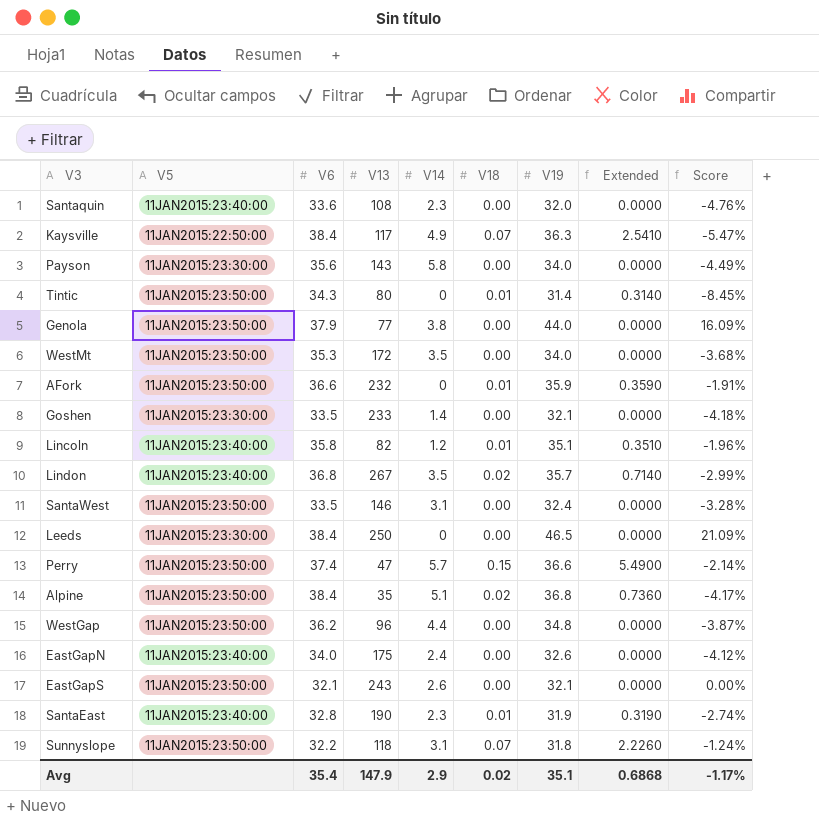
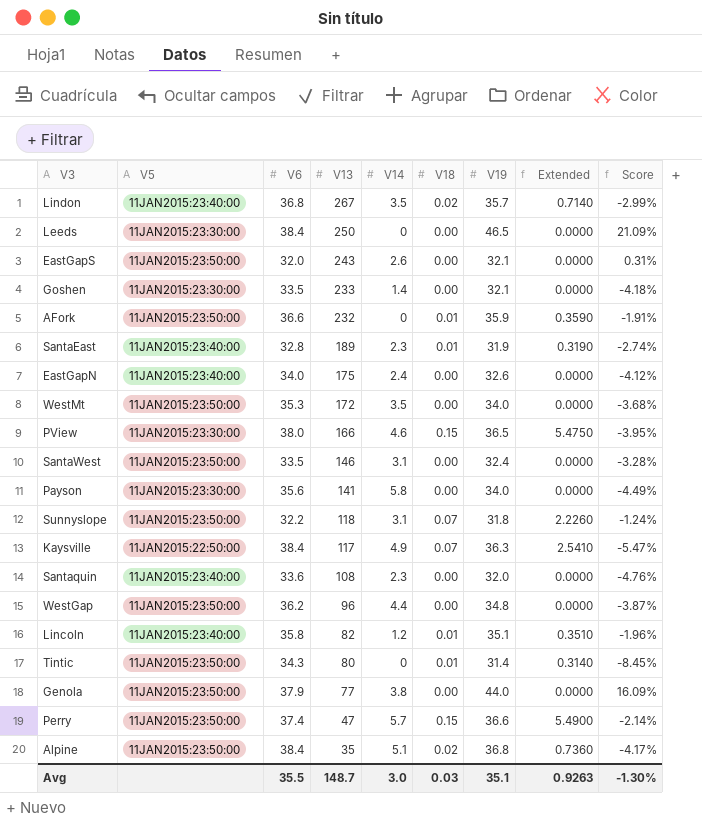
row order: none -> V13 descending
EastGapS | V6: 32.1 -> 32.0
EastGapS | Score: 0.00% -> 0.31%
SantaEast | V13: 190 -> 189
row PView: none -> 11JAN2015:23:30:00 | 38.0 | 166 | 4.6 | 0.15 | 36.5 | 5.4750 | -3.95%
Payson | V13: 143 -> 141
Avg | V6: 35.4 -> 35.5
Avg | V13: 147.9 -> 148.7
Avg | V14: 2.9 -> 3.0
Avg | V18: 0.02 -> 0.03
Avg | Extended: 0.6868 -> 0.9263
Avg | Score: -1.17% -> -1.30%

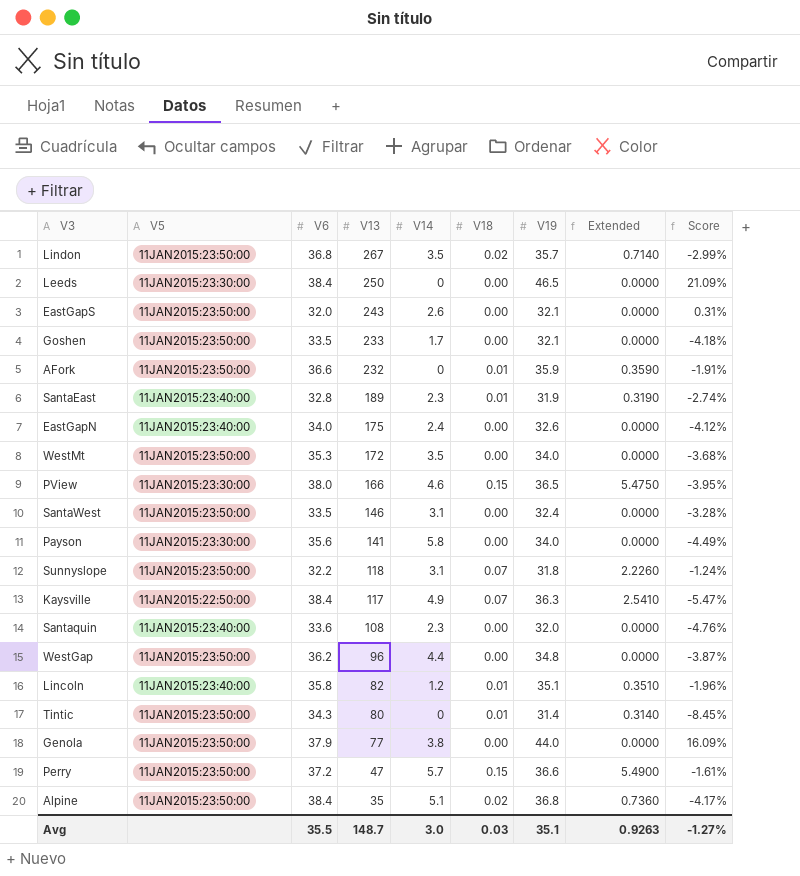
Lindon | V5: 11JAN2015:23:40:00 -> 11JAN2015:23:50:00
Goshen | V5: 11JAN2015:23:30:00 -> 11JAN2015:23:50:00
Goshen | V14: 1.4 -> 1.7
Perry | V6: 37.4 -> 37.2
Perry | Score: -2.14% -> -1.61%
Avg | Score: -1.30% -> -1.27%

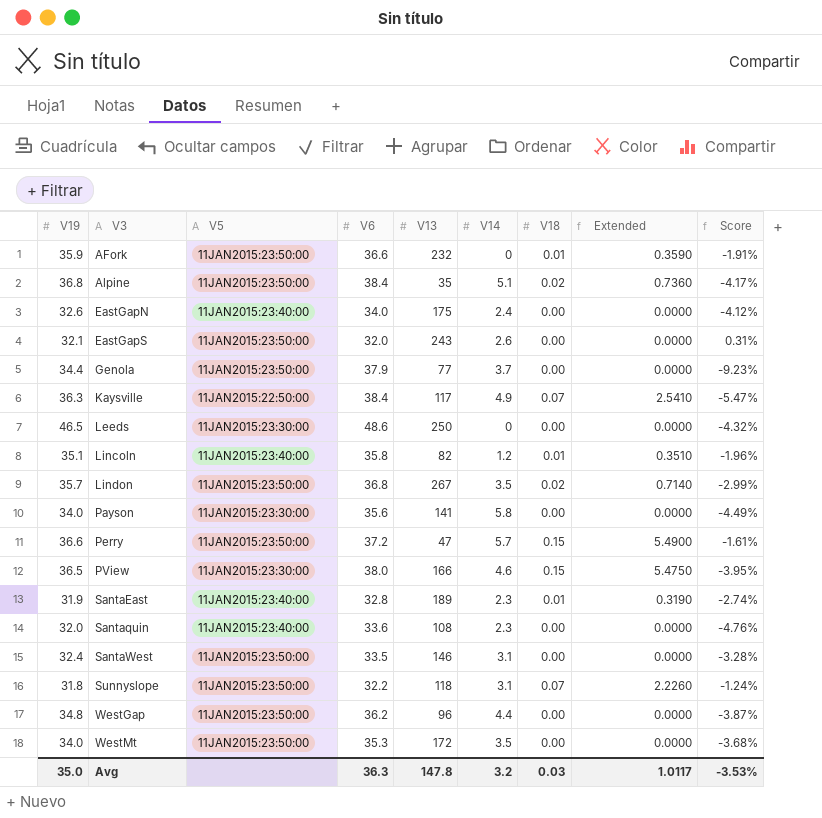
row order: V13 descending -> V3 ascending
column V19 | position: 7 -> 1
row Goshen: 11JAN2015:23:50:00 | 33.5 | 233 | 1.7 | 0.00 | 32.1 | 0.0000 | -4.18% -> none
row Tintic: 11JAN2015:23:50:00 | 34.3 | 80 | 0 | 0.01 | 31.4 | 0.3140 | -8.45% -> none
Genola | V19: 44.0 -> 34.4
Genola | V14: 3.8 -> 3.7
Genola | Score: 16.09% -> -9.23%
Leeds | V6: 38.4 -> 48.6
Leeds | Score: 21.09% -> -4.32%
Avg | V19: 35.1 -> 35.0
Avg | V6: 35.5 -> 36.3
Avg | V13: 148.7 -> 147.8
Avg | V14: 3.0 -> 3.2
Avg | Extended: 0.9263 -> 1.0117
Avg | Score: -1.27% -> -3.53%

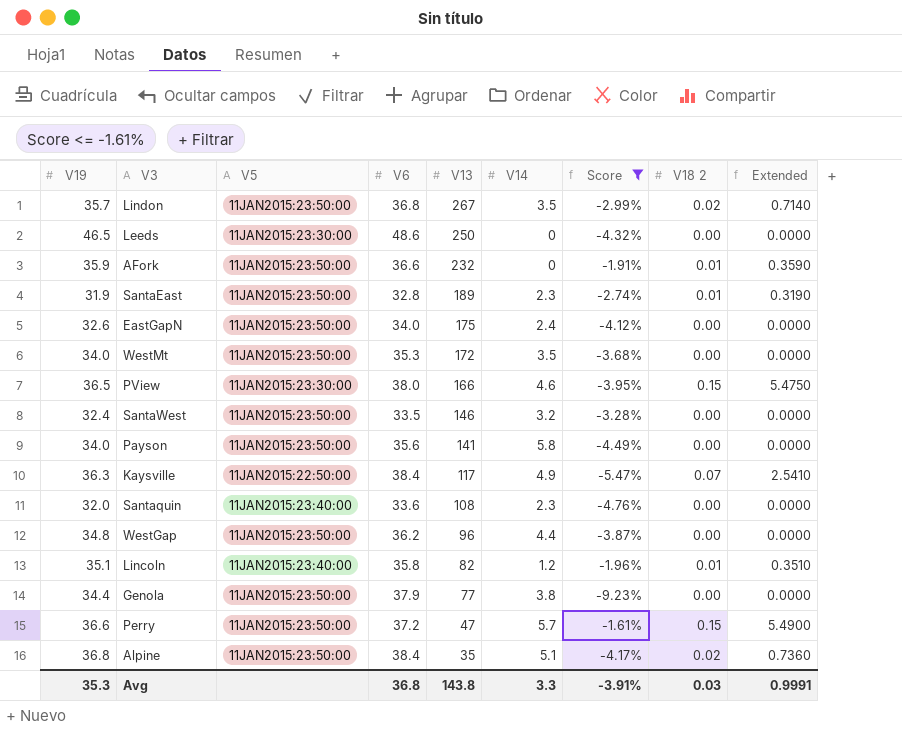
filter: none -> Score <= -1.61%
row order: V3 ascending -> V13 descending
column Score | position: 9 -> 7
column name: V18 -> V18 2
SantaEast | V5: 11JAN2015:23:40:00 -> 11JAN2015:23:50:00
EastGapN | V5: 11JAN2015:23:40:00 -> 11JAN2015:23:50:00
SantaWest | V14: 3.1 -> 3.2
Payson | V5: 11JAN2015:23:30:00 -> 11JAN2015:23:50:00
Genola | V14: 3.7 -> 3.8
Avg | V19: 35.0 -> 35.3
Avg | V6: 36.3 -> 36.8
Avg | V13: 147.8 -> 143.8
Avg | V14: 3.2 -> 3.3
Avg | Score: -3.53% -> -3.91%
Avg | Extended: 1.0117 -> 0.9991

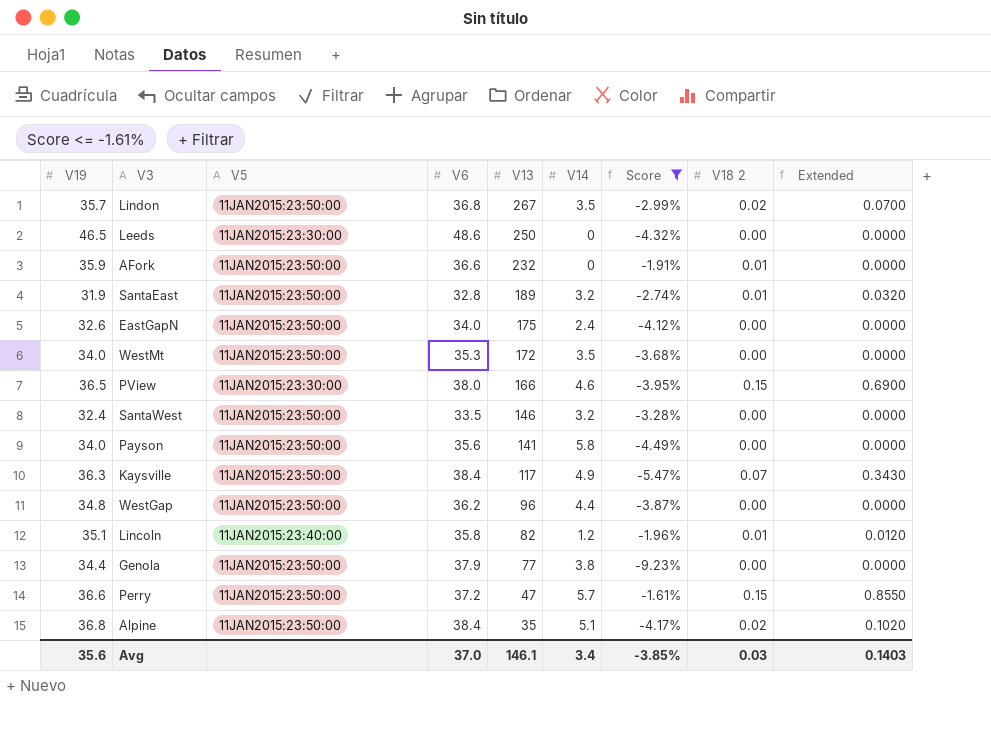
column Extended | formula: [V19] * [V18 2] -> [V14] * [V18 2]
row Santaquin: 32.0 | 11JAN2015:23:40:00 | 33.6 | 108 | 2.3 | -4.76% | 0.00 | 0.0000 -> none
SantaEast | V14: 2.3 -> 3.2
Kaysville | V5: 11JAN2015:22:50:00 -> 11JAN2015:23:50:00
Avg | V19: 35.3 -> 35.6
Avg | V6: 36.8 -> 37.0
Avg | V13: 143.8 -> 146.1
Avg | V14: 3.3 -> 3.4
Avg | Score: -3.91% -> -3.85%
Avg | Extended: 0.9991 -> 0.1403

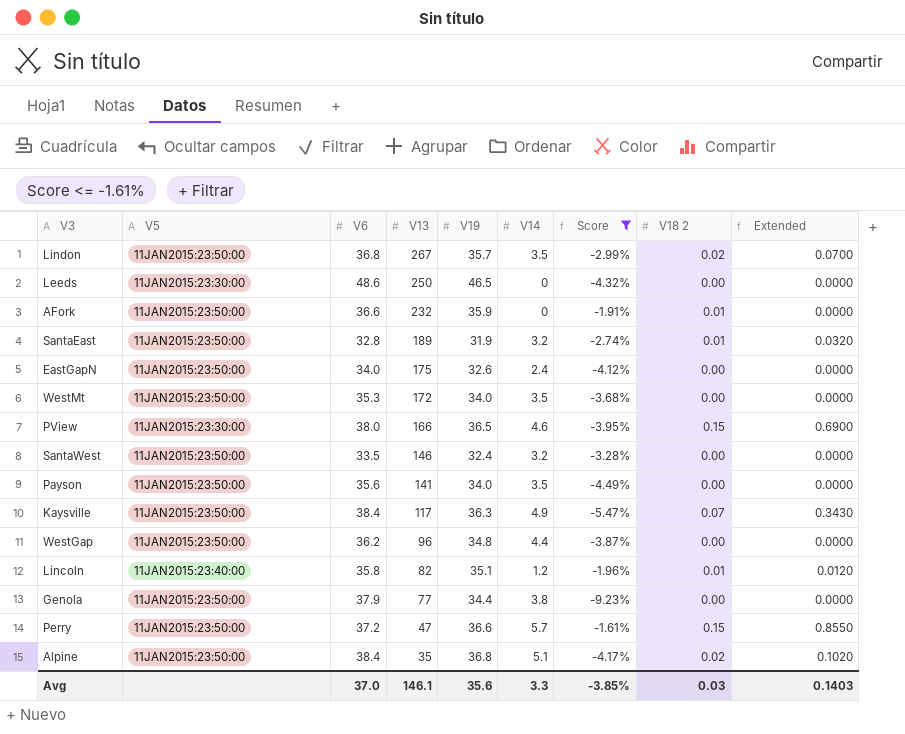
column V19 | position: 1 -> 5
Payson | V14: 5.8 -> 3.5
Avg | V14: 3.4 -> 3.3

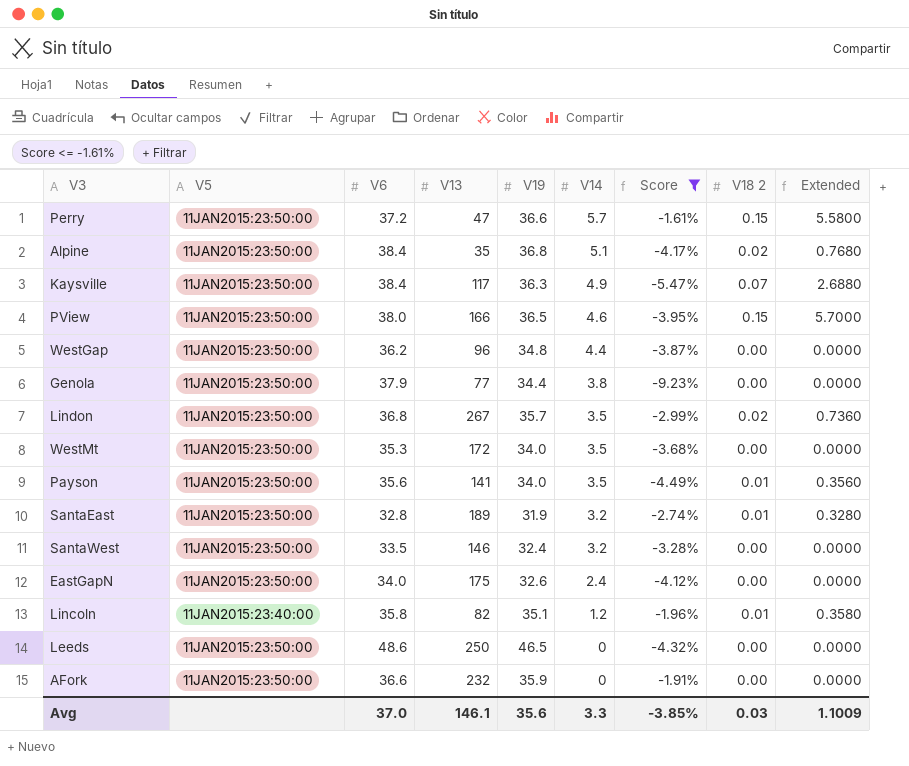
row order: V13 descending -> V14 descending
column Extended | formula: [V14] * [V18 2] -> [V6] * [V18 2]
PView | V5: 11JAN2015:23:30:00 -> 11JAN2015:23:50:00
Payson | V18 2: 0.00 -> 0.01
Leeds | V5: 11JAN2015:23:30:00 -> 11JAN2015:23:50:00
AFork | V18 2: 0.01 -> 0.00
Avg | Extended: 0.1403 -> 1.1009

